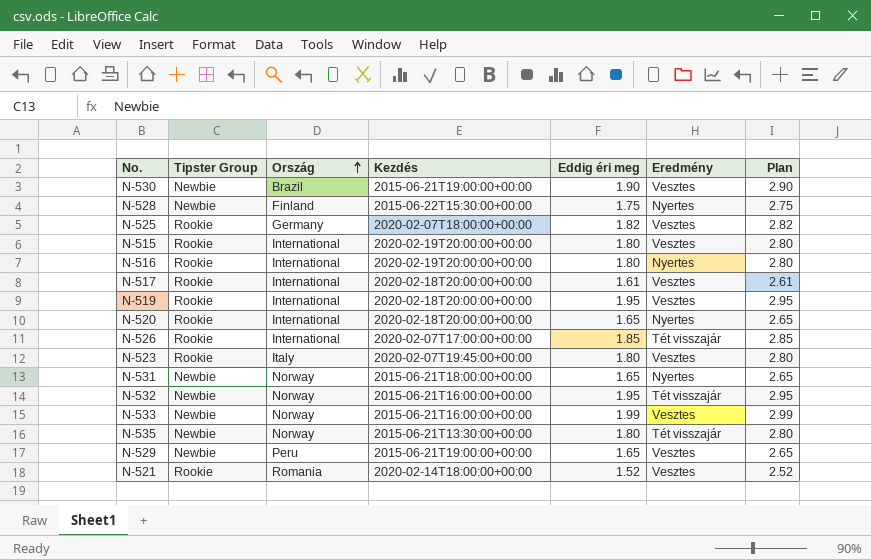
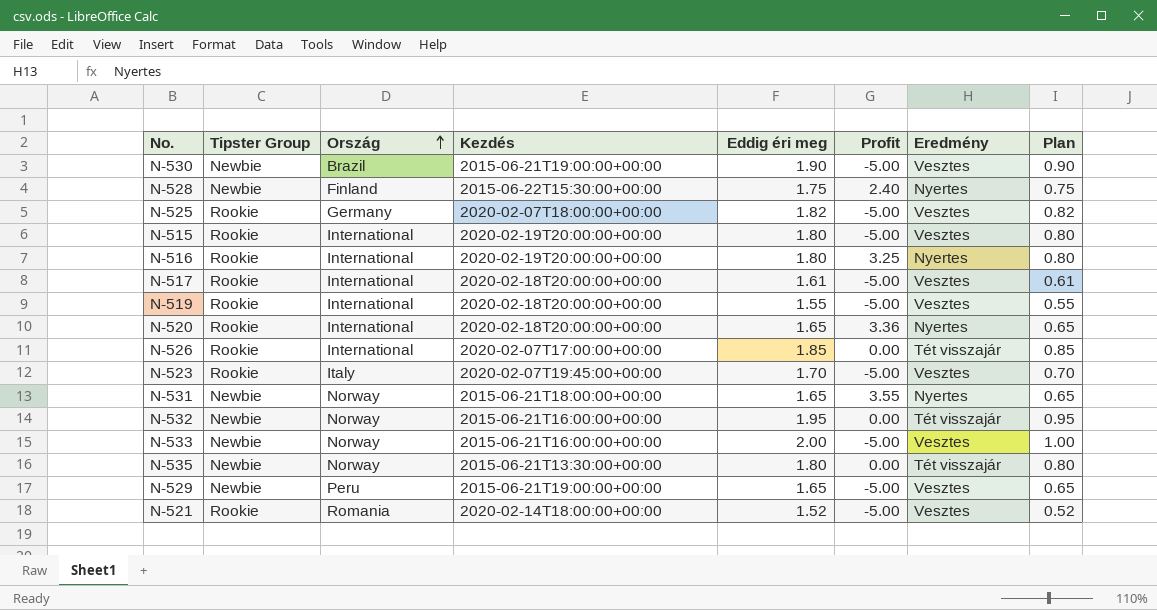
column Profit | position: none -> 6
column Plan | formula: [Eddig éri meg] + 1 -> [Eddig éri meg] - 1
N-519 | Eddig éri meg: 1.95 -> 1.55
N-523 | Eddig éri meg: 1.80 -> 1.70
N-533 | Eddig éri meg: 1.99 -> 2.00

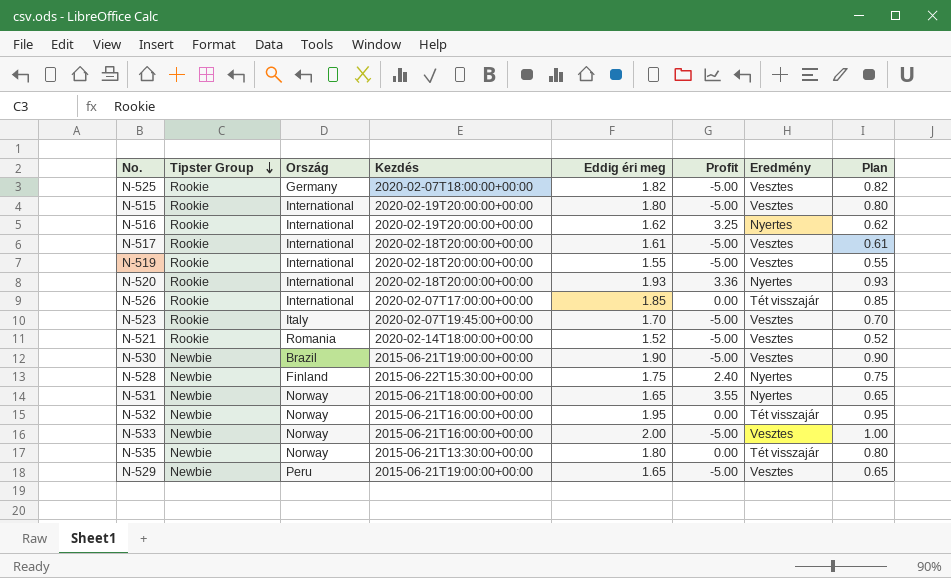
row order: Ország ascending -> Tipster Group descending
N-516 | Eddig éri meg: 1.80 -> 1.62
N-516 | Plan: 0.80 -> 0.62
N-520 | Eddig éri meg: 1.65 -> 1.93
N-520 | Plan: 0.65 -> 0.93

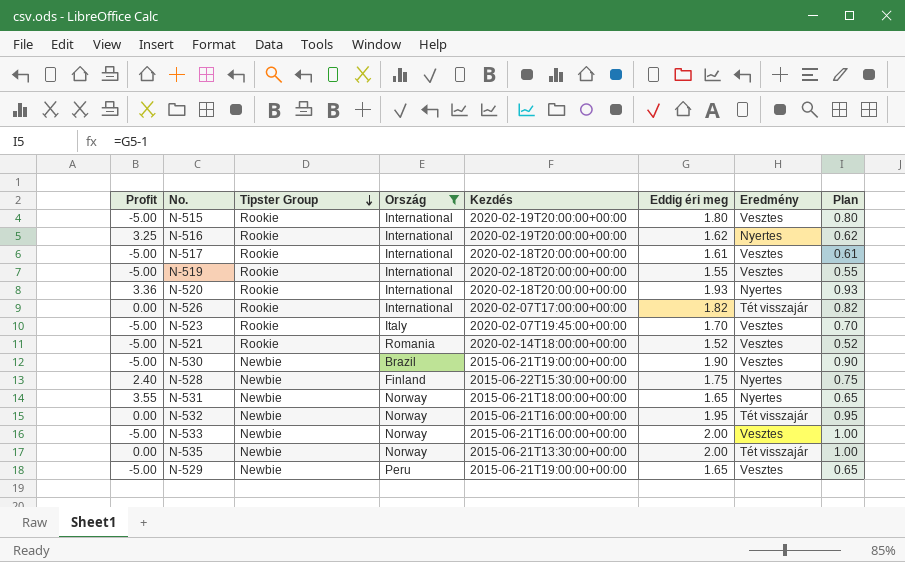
filter: none -> Ország != Germany
column Profit | position: 6 -> 1
N-526 | Eddig éri meg: 1.85 -> 1.82
N-526 | Plan: 0.85 -> 0.82
N-535 | Eddig éri meg: 1.80 -> 2.00
N-535 | Plan: 0.80 -> 1.00

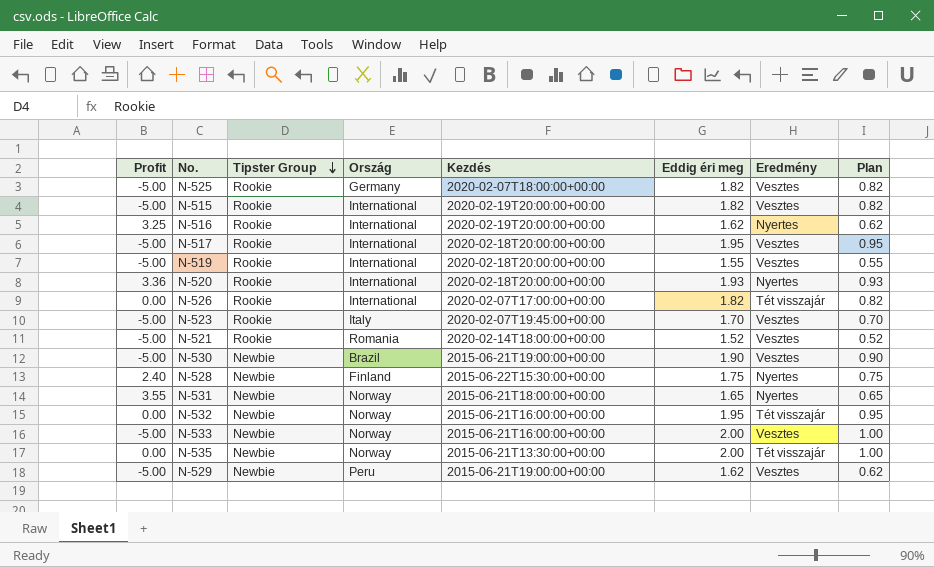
filter: Ország != Germany -> none
N-515 | Eddig éri meg: 1.80 -> 1.82
N-515 | Plan: 0.80 -> 0.82
N-517 | Eddig éri meg: 1.61 -> 1.95
N-517 | Plan: 0.61 -> 0.95
N-529 | Eddig éri meg: 1.65 -> 1.62
N-529 | Plan: 0.65 -> 0.62

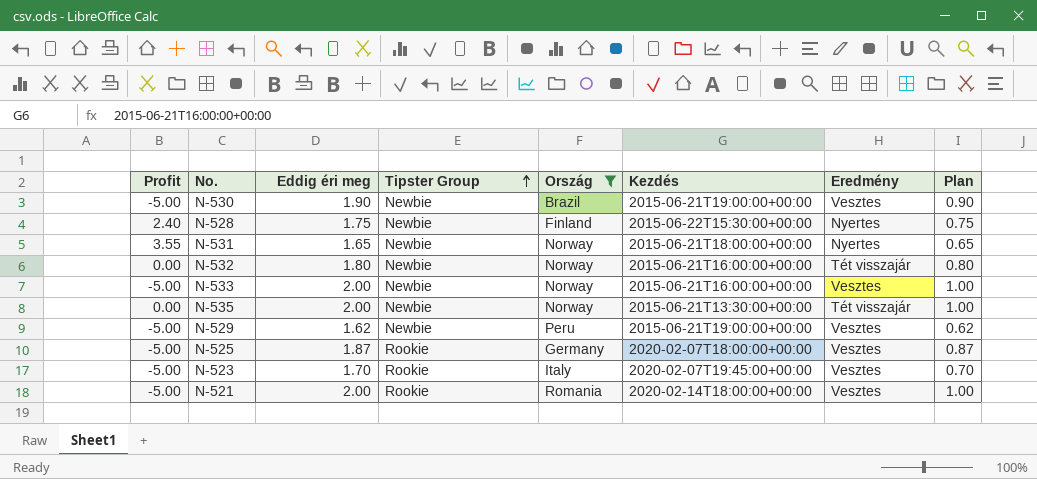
filter: none -> Ország != International
row order: Tipster Group descending -> Tipster Group ascending
column Eddig éri meg | position: 6 -> 3
N-532 | Eddig éri meg: 1.95 -> 1.80
N-532 | Plan: 0.95 -> 0.80
N-525 | Eddig éri meg: 1.82 -> 1.87
N-525 | Plan: 0.82 -> 0.87
N-521 | Eddig éri meg: 1.52 -> 2.00
N-521 | Plan: 0.52 -> 1.00

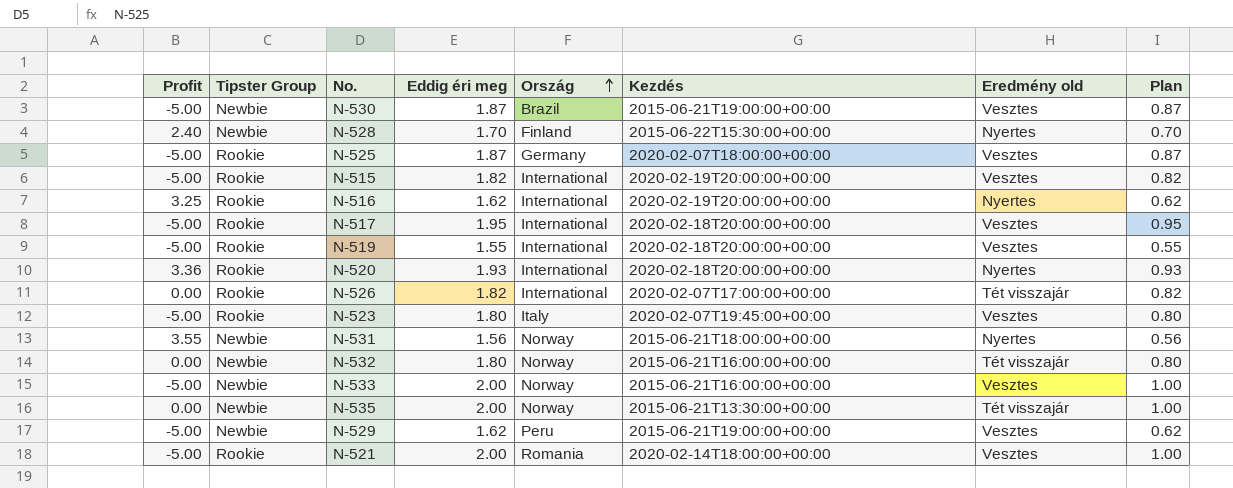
filter: Ország != International -> none
row order: Tipster Group ascending -> Ország ascending
column Tipster Group | position: 4 -> 2
column name: Eredmény -> Eredmény old
N-530 | Eddig éri meg: 1.90 -> 1.87
N-530 | Plan: 0.90 -> 0.87
N-528 | Eddig éri meg: 1.75 -> 1.70
N-528 | Plan: 0.75 -> 0.70
N-523 | Eddig éri meg: 1.70 -> 1.80
N-523 | Plan: 0.70 -> 0.80
N-531 | Eddig éri meg: 1.65 -> 1.56
N-531 | Plan: 0.65 -> 0.56

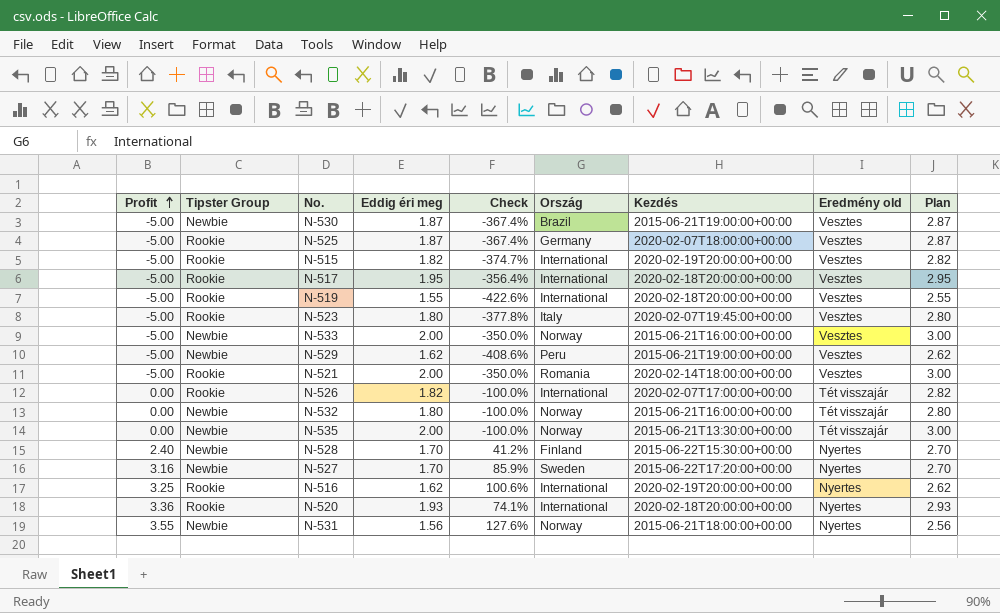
row order: Ország ascending -> Profit ascending
column Check | formula: none -> ([Profit] - [Eddig éri meg]) / [Eddig éri meg]
column Plan | formula: [Eddig éri meg] - 1 -> [Eddig éri meg] + 1
row N-527: none -> 3.16 | Newbie | 1.70 | 85.9% | Sweden | 2015-06-22T17:20:00+00:00 | Nyertes | 2.70

